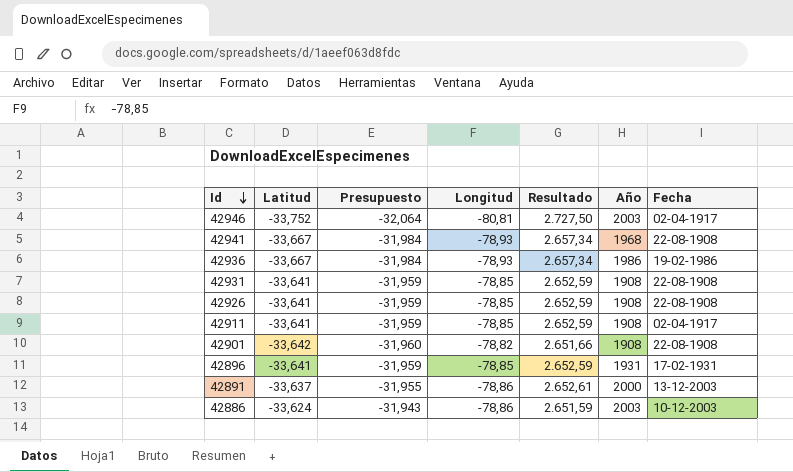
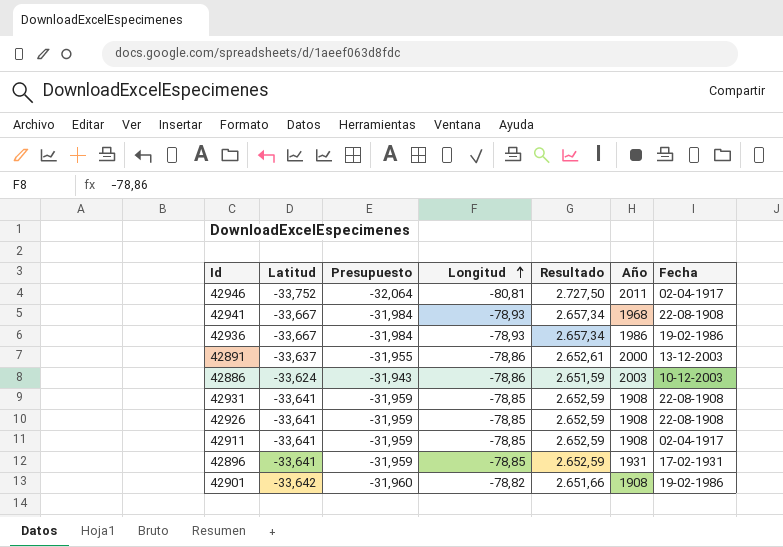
row order: Id descending -> Longitud ascending
42946 | Año: 2003 -> 2011
42901 | Fecha: 22-08-1908 -> 19-02-1986

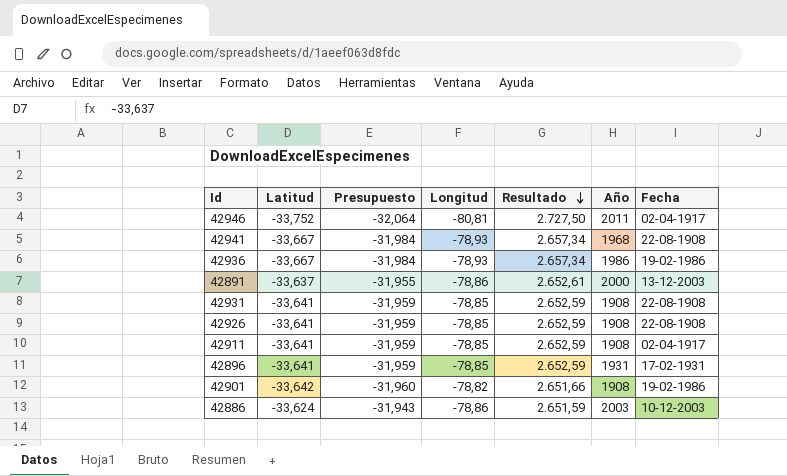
row order: Longitud ascending -> Resultado descending

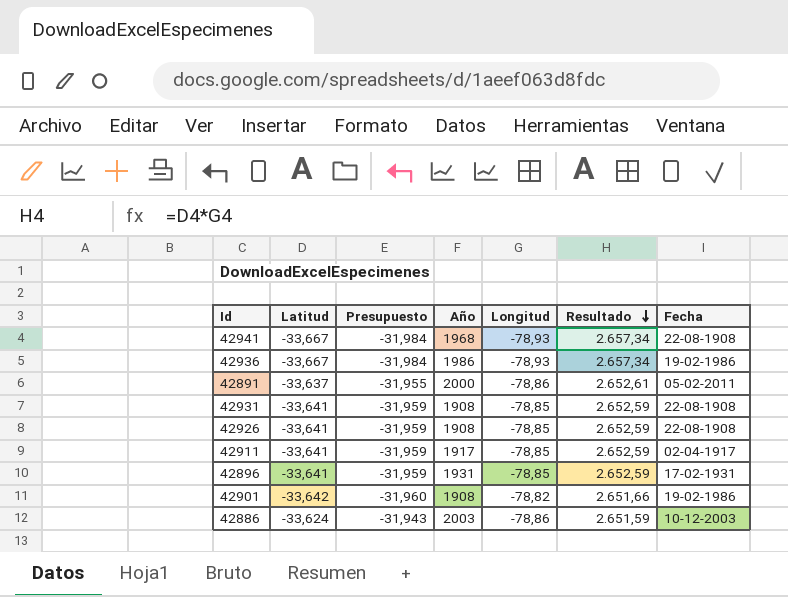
column Año | position: 6 -> 4
row 42946: -33,752 | -32,064 | -80,81 | 2.727,50 | 2011 | 02-04-1917 -> none
42891 | Fecha: 13-12-2003 -> 05-02-2011
42911 | Año: 1908 -> 1917

